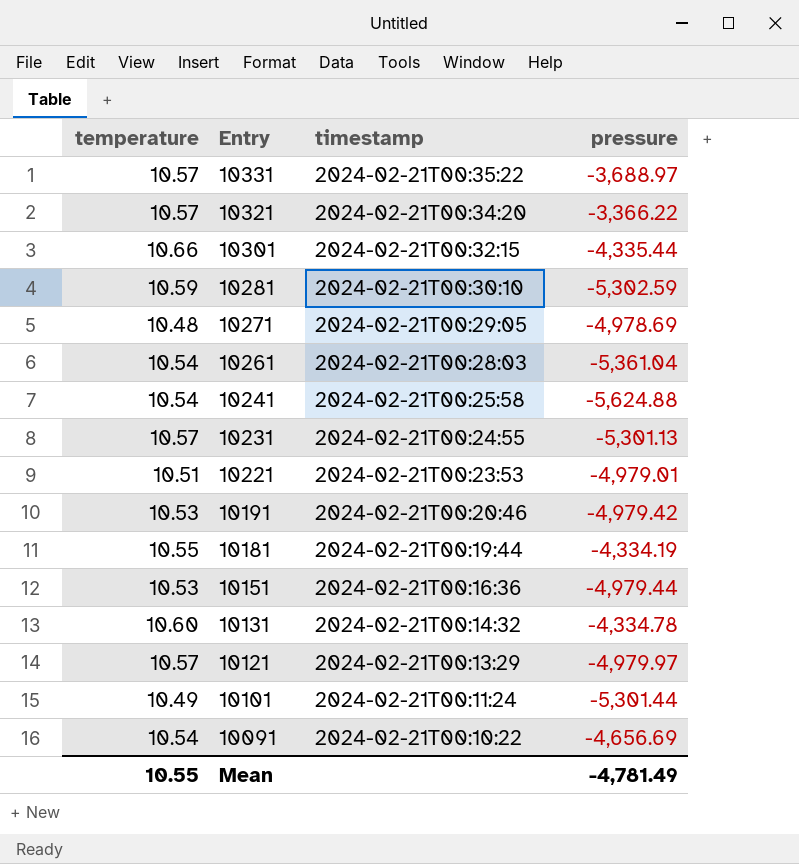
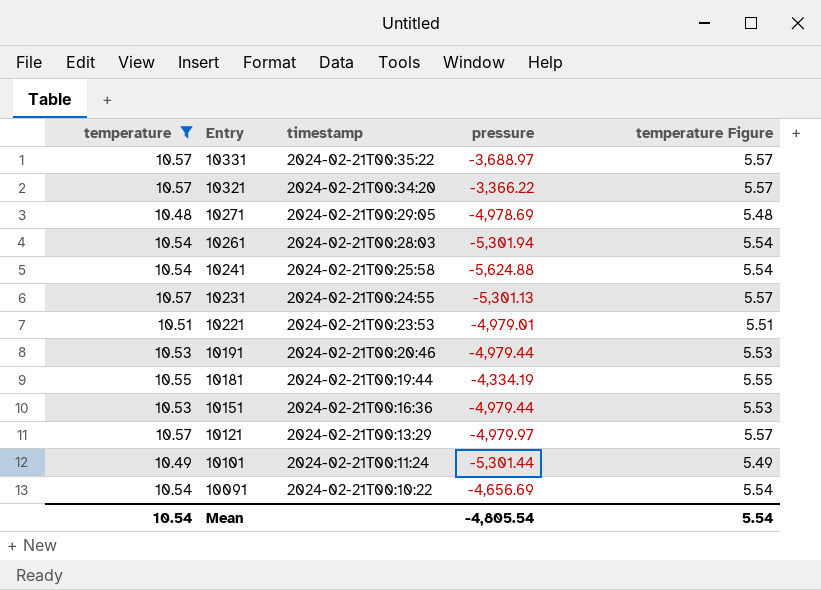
filter: none -> temperature <= 10.57
column temperature Figure | formula: none -> [temperature] - 5
10261 | pressure: -5,361.04 -> -5,301.94
10191 | pressure: -4,979.42 -> -4,979.44
Mean | temperature: 10.55 -> 10.54
Mean | pressure: -4,781.49 -> -4,805.54

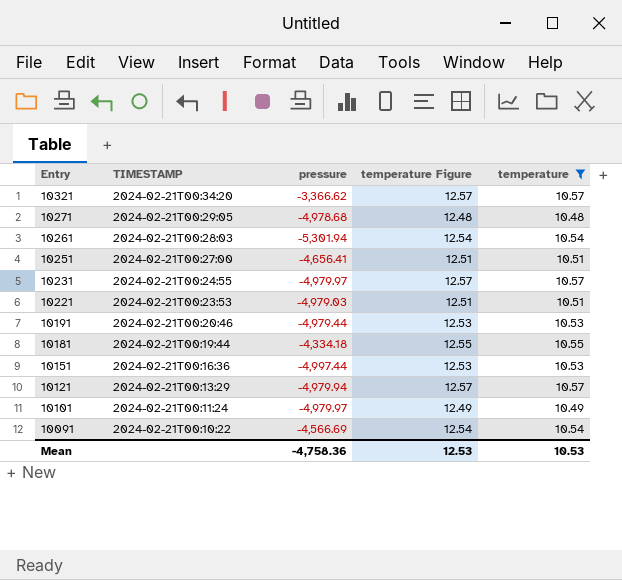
column name: timestamp -> TIMESTAMP
column temperature Figure | formula: [temperature] - 5 -> [temperature] + 2
column temperature | position: 1 -> 5
row 10331: 10.57 | 2024-02-21T00:35:22 | -3,688.97 | 5.57 -> none
row 10241: 10.54 | 2024-02-21T00:25:58 | -5,624.88 | 5.54 -> none
10321 | pressure: -3,366.22 -> -3,366.62
10271 | pressure: -4,978.69 -> -4,978.68
row 10251: none -> 2024-02-21T00:27:00 | -4,656.41 | 12.51 | 10.51
10231 | pressure: -5,301.13 -> -4,979.97
10221 | pressure: -4,979.01 -> -4,979.03
10181 | pressure: -4,334.19 -> -4,334.18
10151 | pressure: -4,979.44 -> -4,997.44
10121 | pressure: -4,979.97 -> -4,979.94
10101 | pressure: -5,301.44 -> -4,979.97
10091 | pressure: -4,656.69 -> -4,566.69
Mean | pressure: -4,805.54 -> -4,758.36
Mean | temperature Figure: 5.54 -> 12.53
Mean | temperature: 10.54 -> 10.53

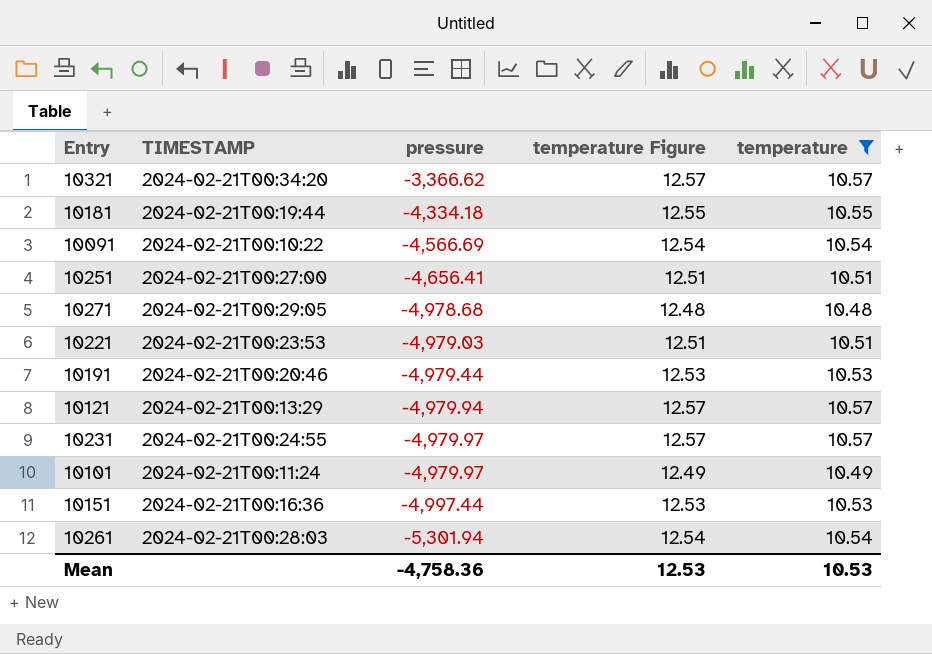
row order: Entry descending -> pressure descending

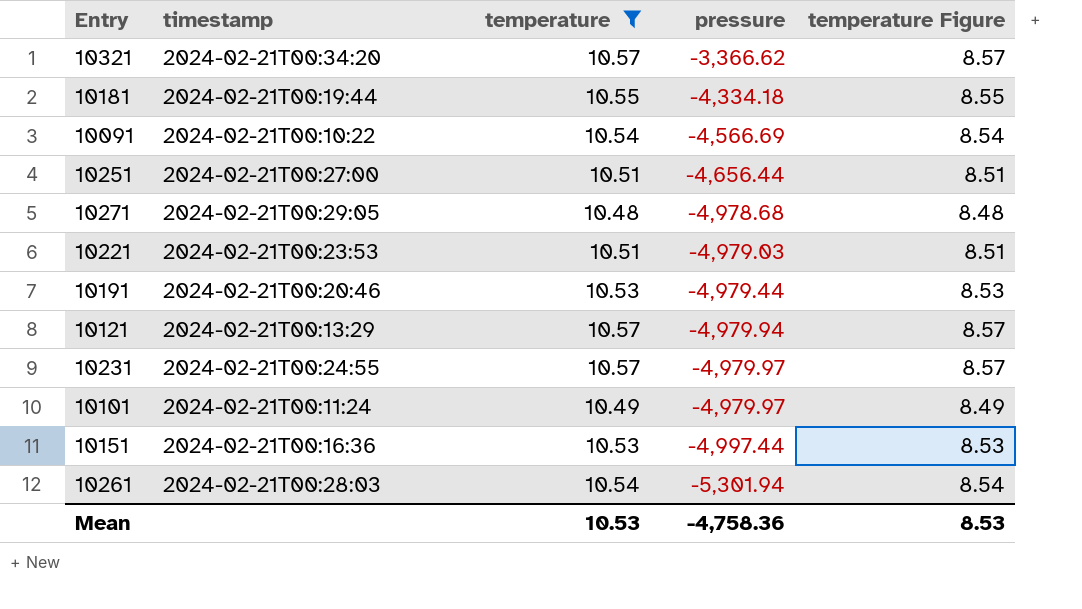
column name: TIMESTAMP -> timestamp
column temperature | position: 5 -> 3
column temperature Figure | formula: [temperature] + 2 -> [temperature] - 2
10251 | pressure: -4,656.41 -> -4,656.44
Mean | temperature Figure: 12.53 -> 8.53

